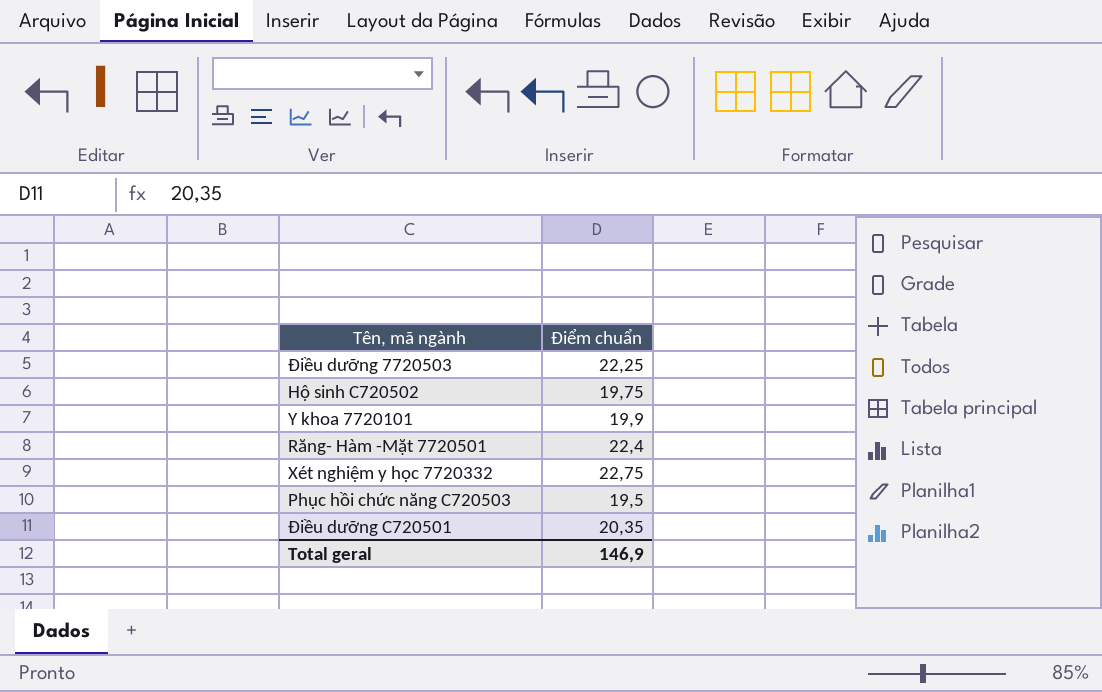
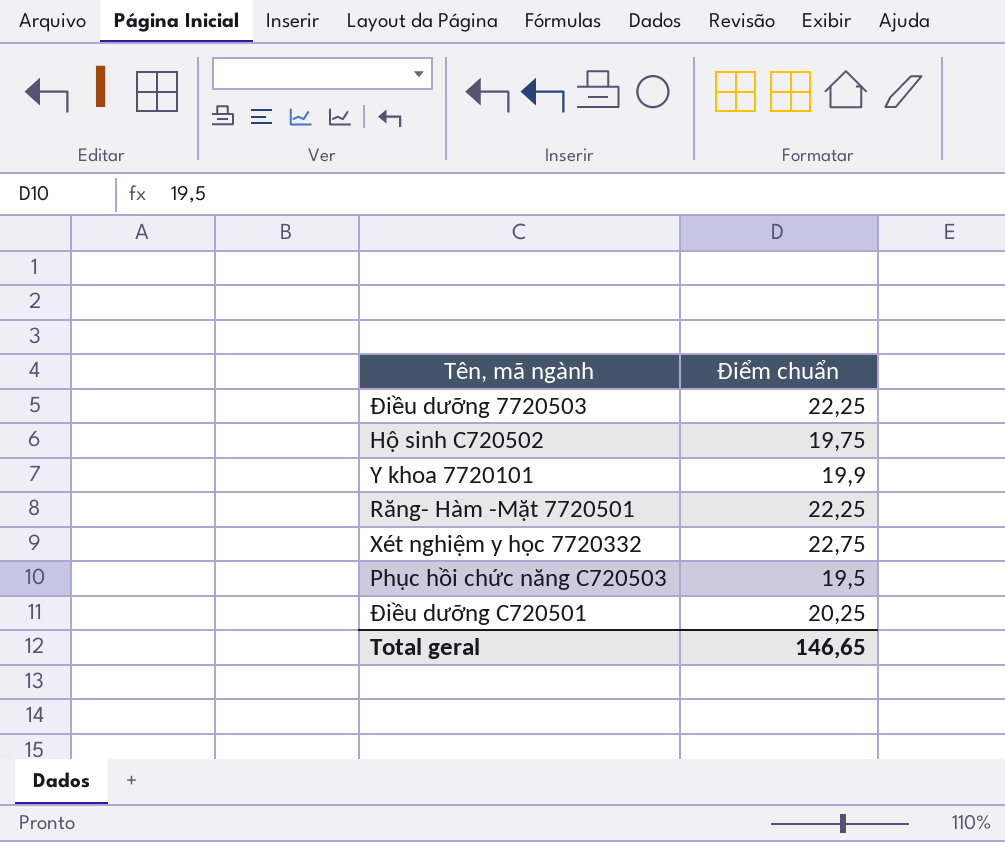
Răng- Hàm -Mặt 7720501 | Điểm chuẩn: 22,4 -> 22,25
Điều dưỡng C720501 | Điểm chuẩn: 20,35 -> 20,25
Total geral | Điểm chuẩn: 146,9 -> 146,65

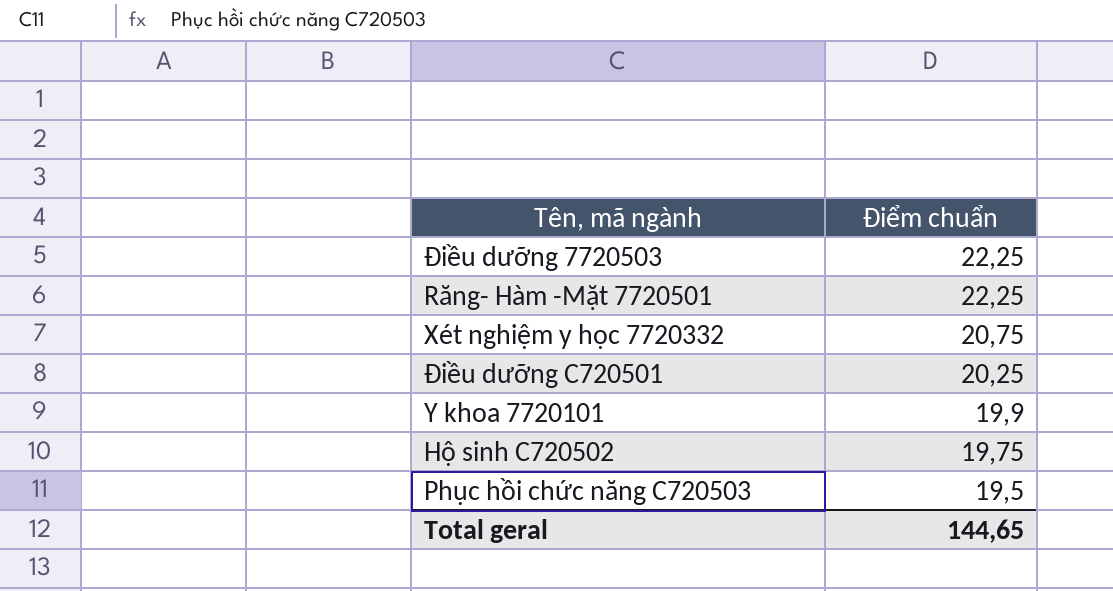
row order: none -> Điểm chuẩn descending
Xét nghiệm y học 7720332 | Điểm chuẩn: 22,75 -> 20,75
Total geral | Điểm chuẩn: 146,65 -> 144,65

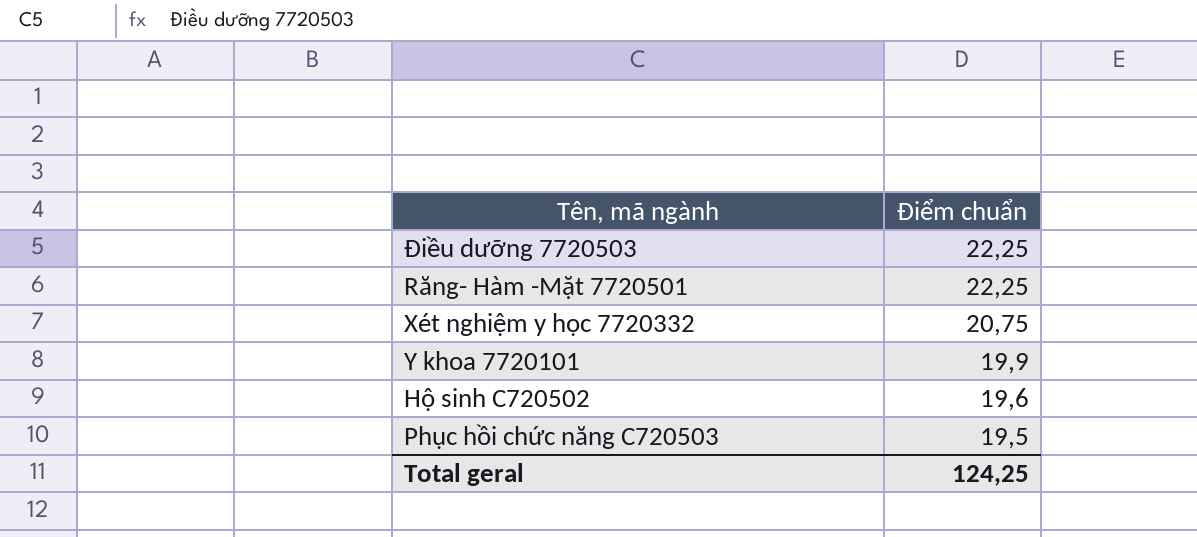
row Điều dưỡng C720501: 20,25 -> none
Hộ sinh C720502 | Điểm chuẩn: 19,75 -> 19,6
Total geral | Điểm chuẩn: 144,65 -> 124,25

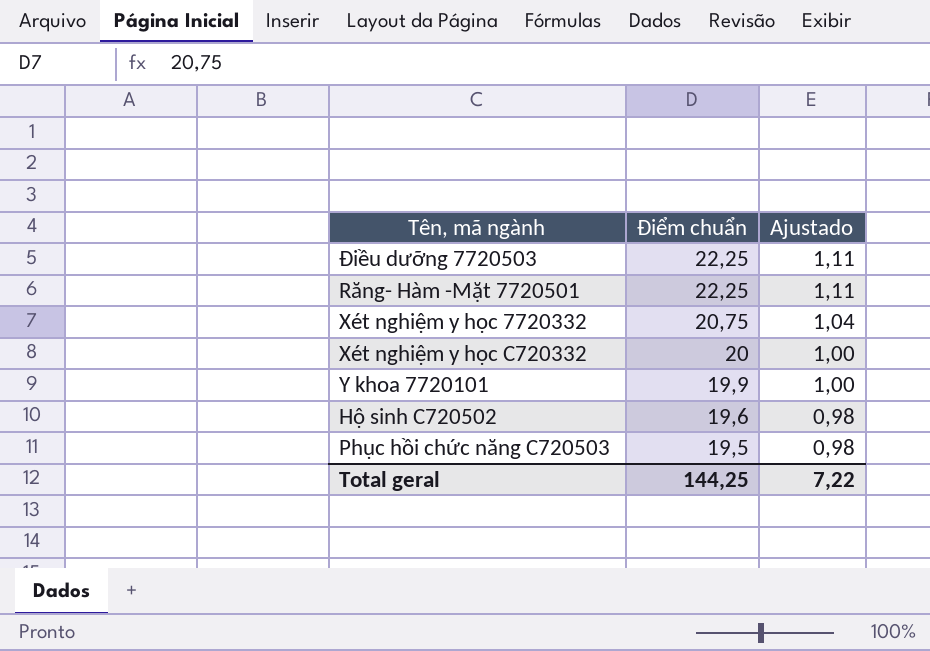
column Ajustado | formula: none -> [Điểm chuẩn] * 0,05
row Xét nghiệm y học C720332: none -> 20 | 1,00
Total geral | Điểm chuẩn: 124,25 -> 144,25

